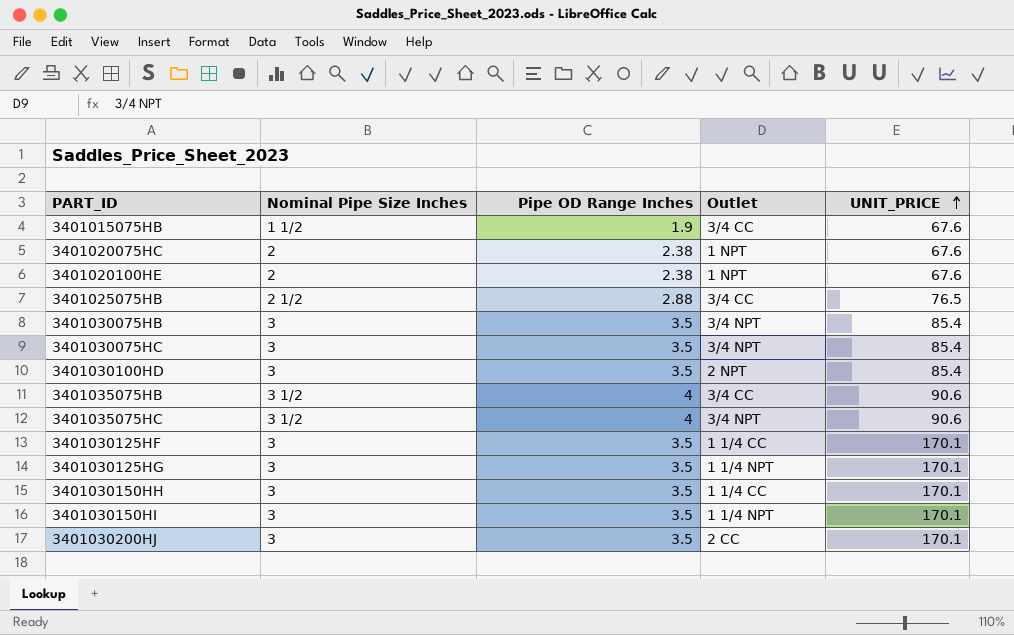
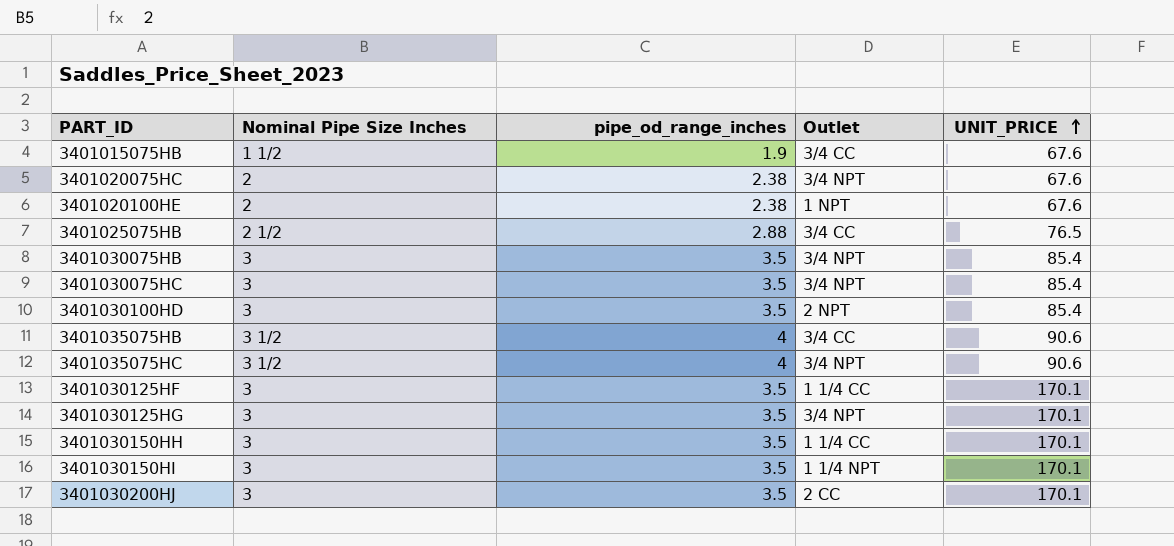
column name: Pipe OD Range Inches -> pipe_od_range_inches
3401020075HC | Outlet: 1 NPT -> 3/4 NPT
3401030125HG | Outlet: 1 1/4 NPT -> 3/4 NPT

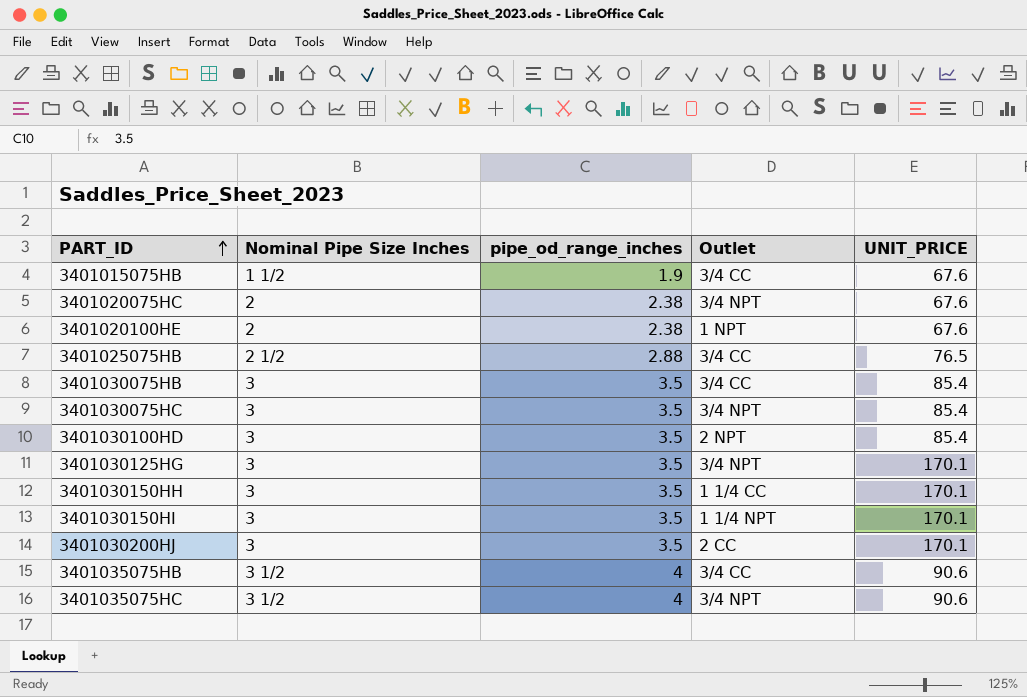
row order: UNIT_PRICE ascending -> PART_ID ascending
row 3401030125HF: 3 | 3.5 | 1 1/4 CC | 170.1 -> none
3401030075HB | Outlet: 3/4 NPT -> 3/4 CC

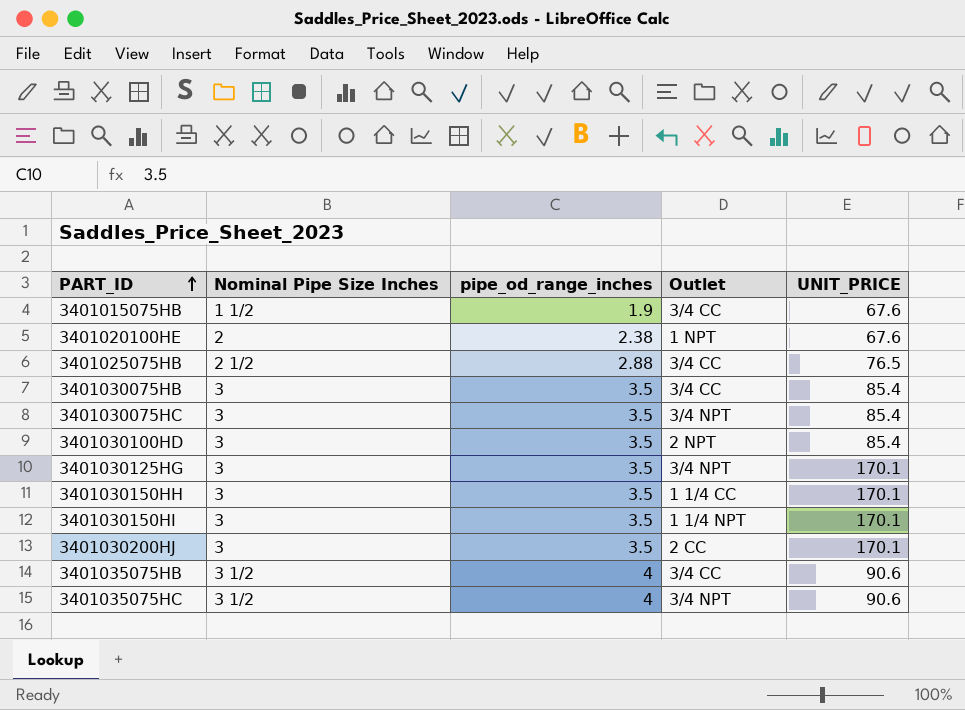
row 3401020075HC: 2 | 2.38 | 3/4 NPT | 67.6 -> none

